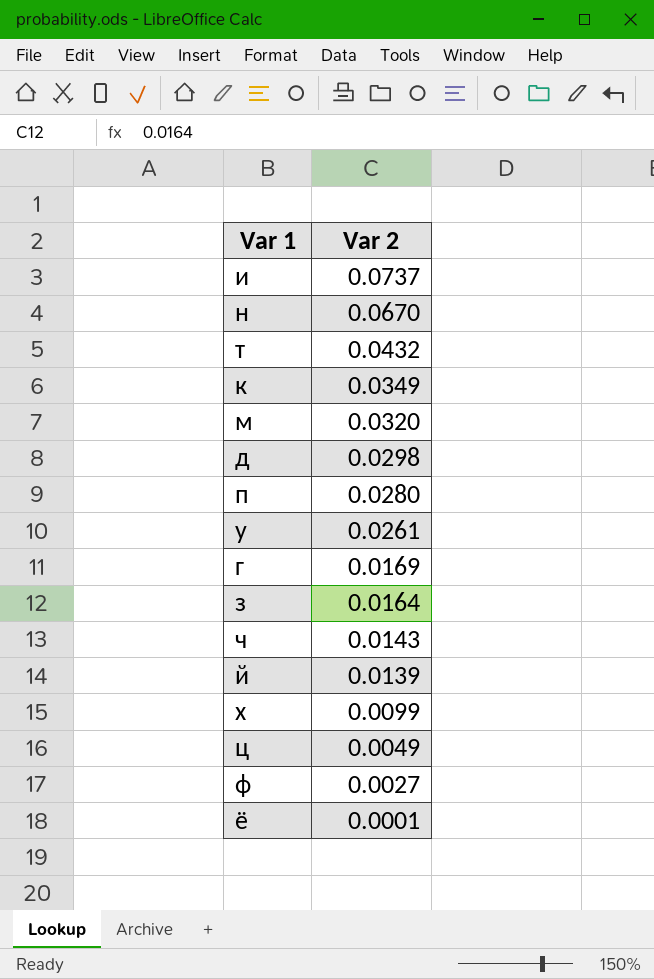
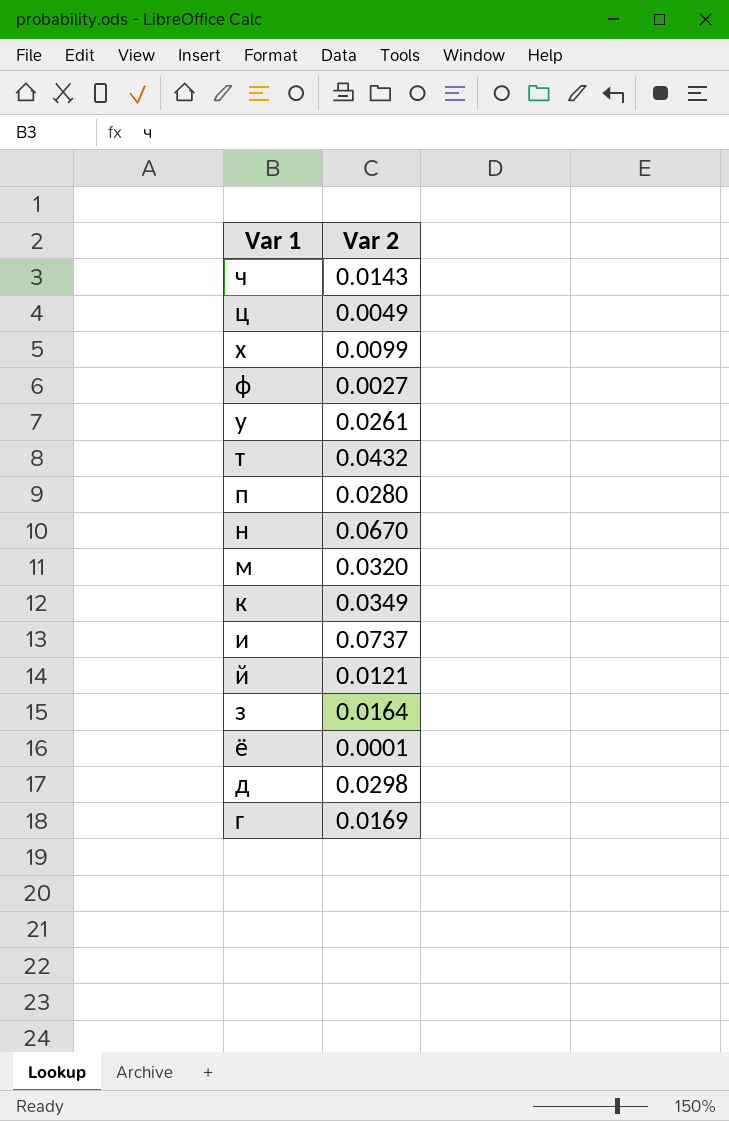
row order: Var 2 descending -> Var 1 descending
й | Var 2: 0.0139 -> 0.0121

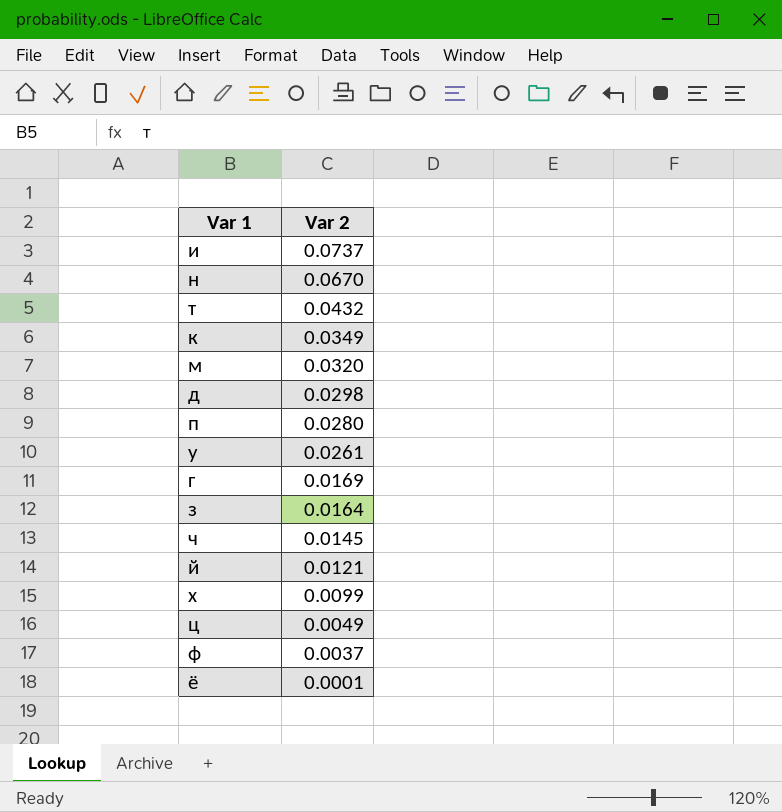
row order: Var 1 descending -> Var 2 descending
ч | Var 2: 0.0143 -> 0.0145
ф | Var 2: 0.0027 -> 0.0037

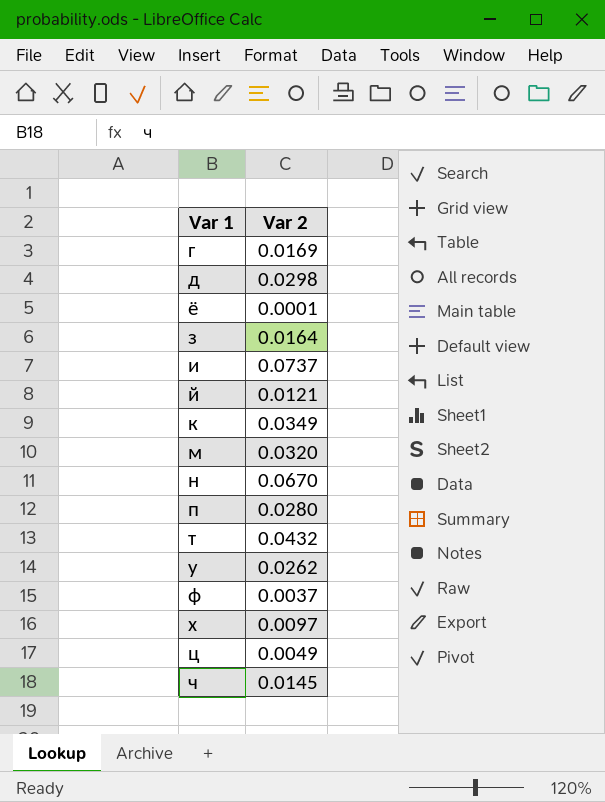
row order: Var 2 descending -> Var 1 ascending
у | Var 2: 0.0261 -> 0.0262
х | Var 2: 0.0099 -> 0.0097

